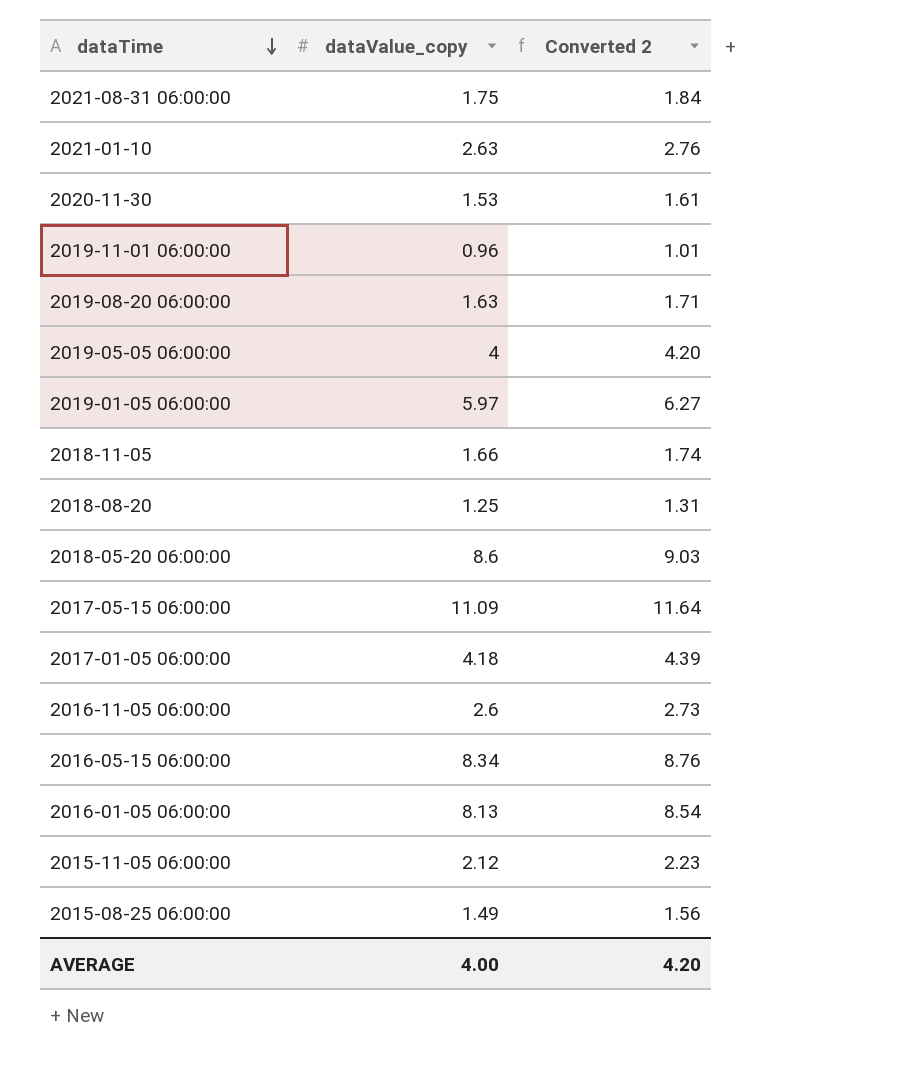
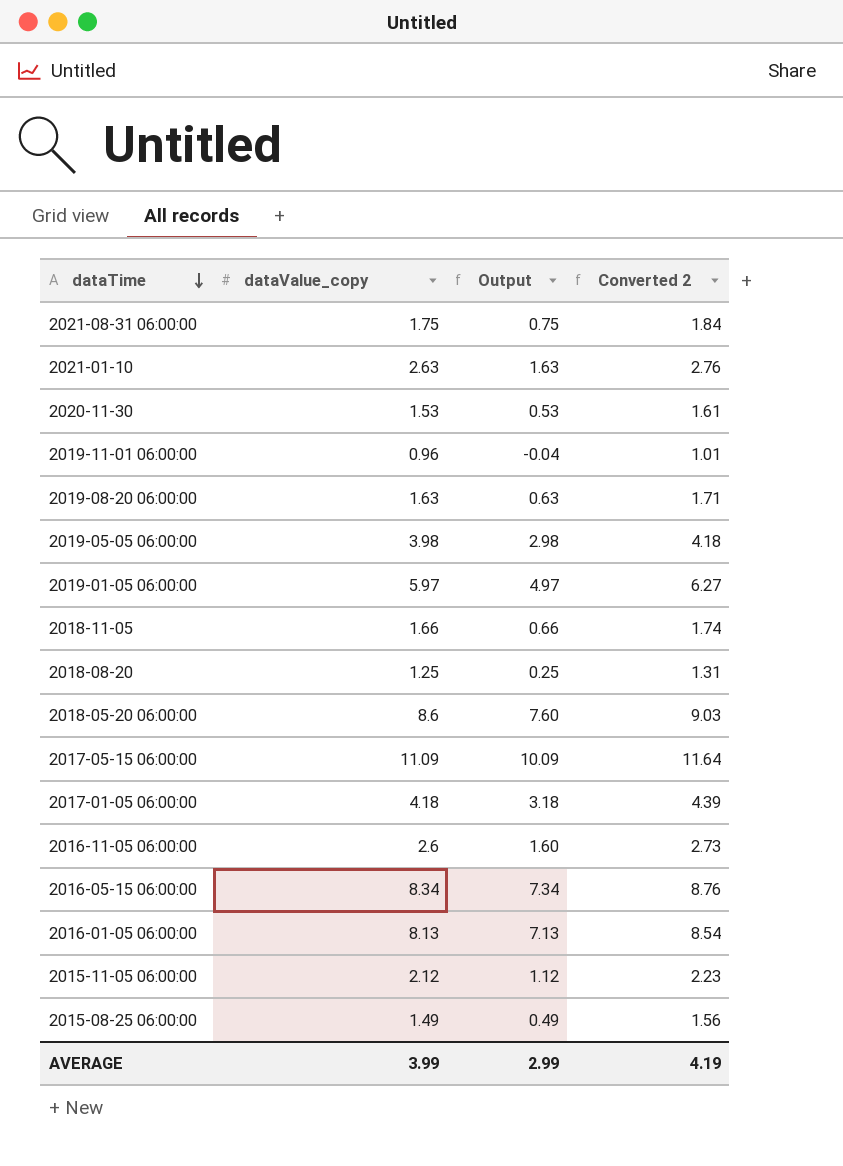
column Output | formula: none -> [dataValue_copy] - 1
2019-05-05 06:00:00 | dataValue_copy: 4 -> 3.98
2019-05-05 06:00:00 | Converted 2: 4.20 -> 4.18
AVERAGE | dataValue_copy: 4.00 -> 3.99
AVERAGE | Converted 2: 4.20 -> 4.19

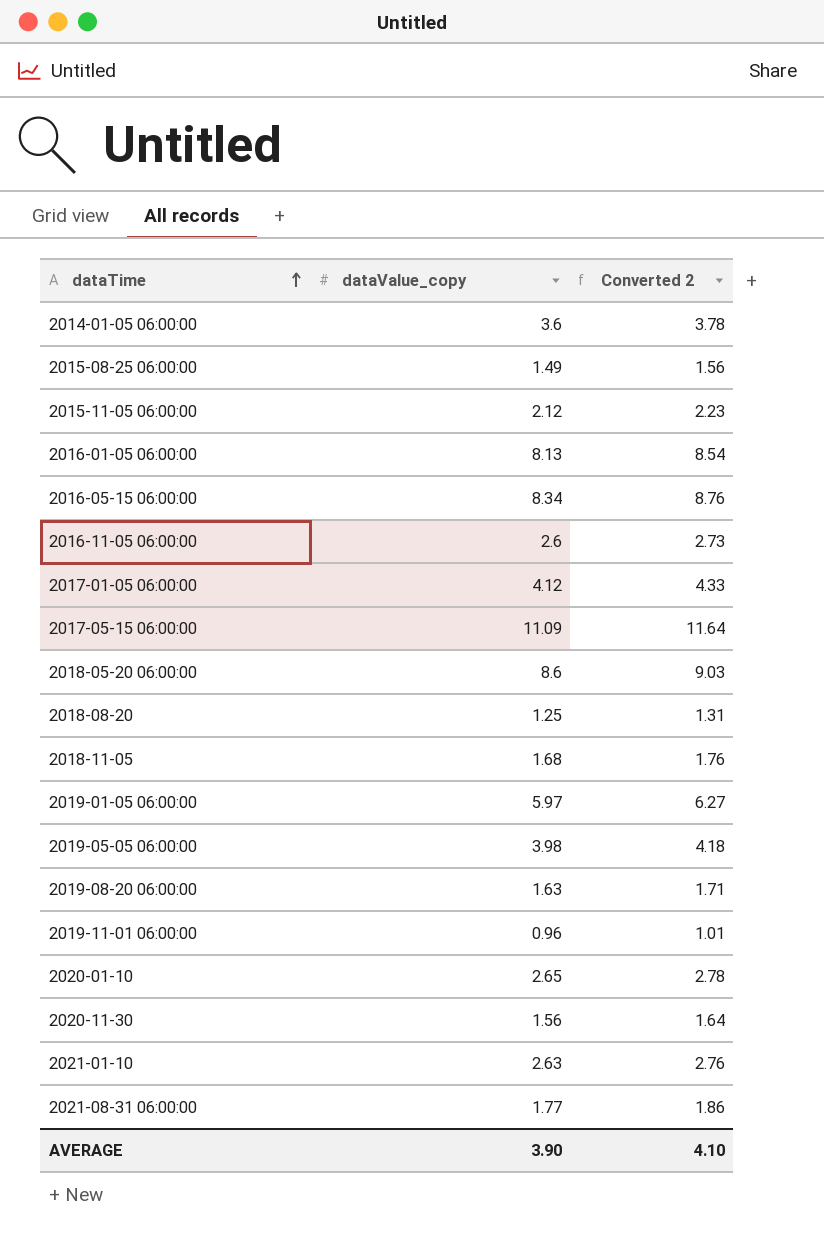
row order: dataTime descending -> dataTime ascending
column Output | formula: [dataValue_copy] - 1 -> none
row 2014-01-05 06:00:00: none -> 3.6 | 3.78
2017-01-05 06:00:00 | dataValue_copy: 4.18 -> 4.12
2017-01-05 06:00:00 | Converted 2: 4.39 -> 4.33
2018-11-05 | dataValue_copy: 1.66 -> 1.68
2018-11-05 | Converted 2: 1.74 -> 1.76
row 2020-01-10: none -> 2.65 | 2.78
2020-11-30 | dataValue_copy: 1.53 -> 1.56
2020-11-30 | Converted 2: 1.61 -> 1.64
2021-08-31 06:00:00 | dataValue_copy: 1.75 -> 1.77
2021-08-31 06:00:00 | Converted 2: 1.84 -> 1.86
AVERAGE | dataValue_copy: 3.99 -> 3.90
AVERAGE | Converted 2: 4.19 -> 4.10

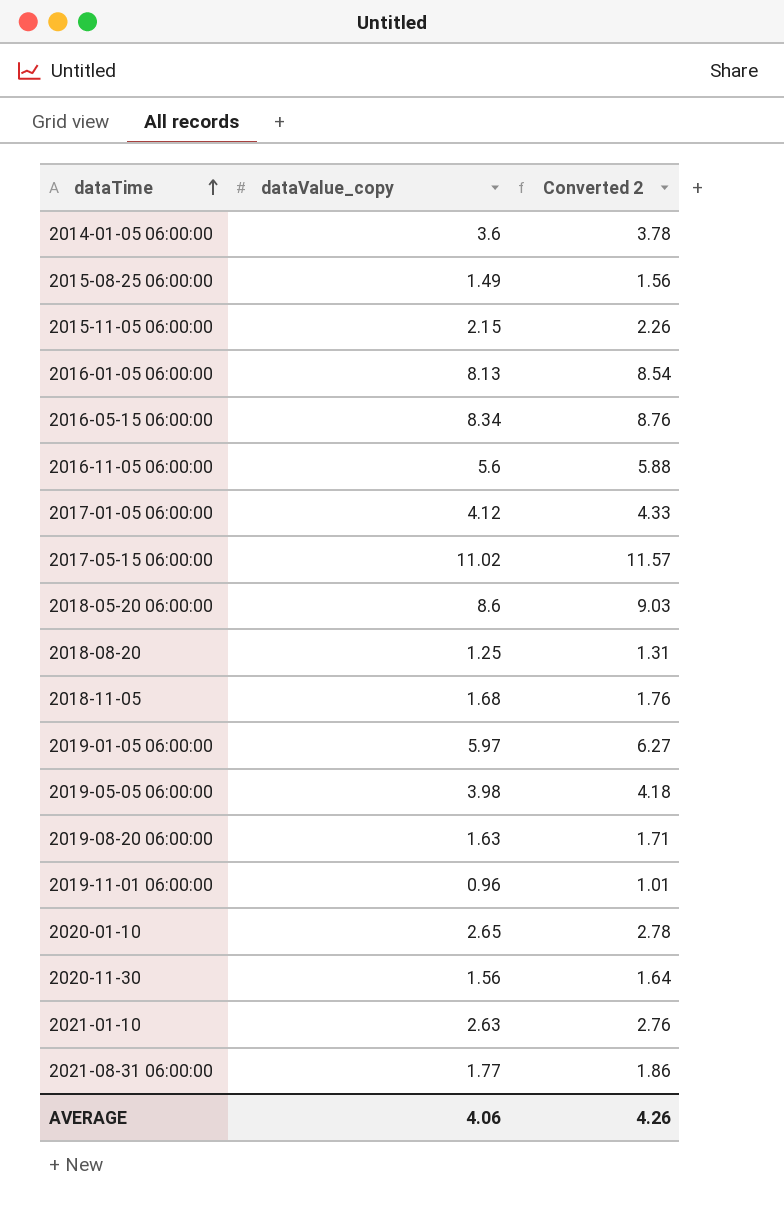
2015-11-05 06:00:00 | dataValue_copy: 2.12 -> 2.15
2015-11-05 06:00:00 | Converted 2: 2.23 -> 2.26
2016-11-05 06:00:00 | dataValue_copy: 2.6 -> 5.6
2016-11-05 06:00:00 | Converted 2: 2.73 -> 5.88
2017-05-15 06:00:00 | dataValue_copy: 11.09 -> 11.02
2017-05-15 06:00:00 | Converted 2: 11.64 -> 11.57
AVERAGE | dataValue_copy: 3.90 -> 4.06
AVERAGE | Converted 2: 4.10 -> 4.26

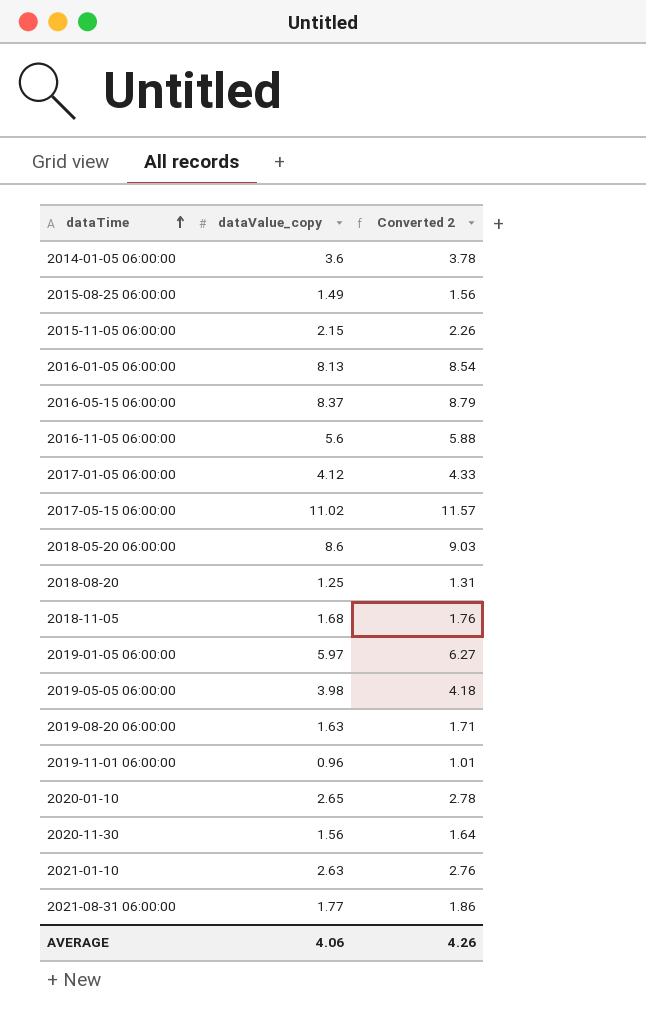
2016-05-15 06:00:00 | dataValue_copy: 8.34 -> 8.37
2016-05-15 06:00:00 | Converted 2: 8.76 -> 8.79

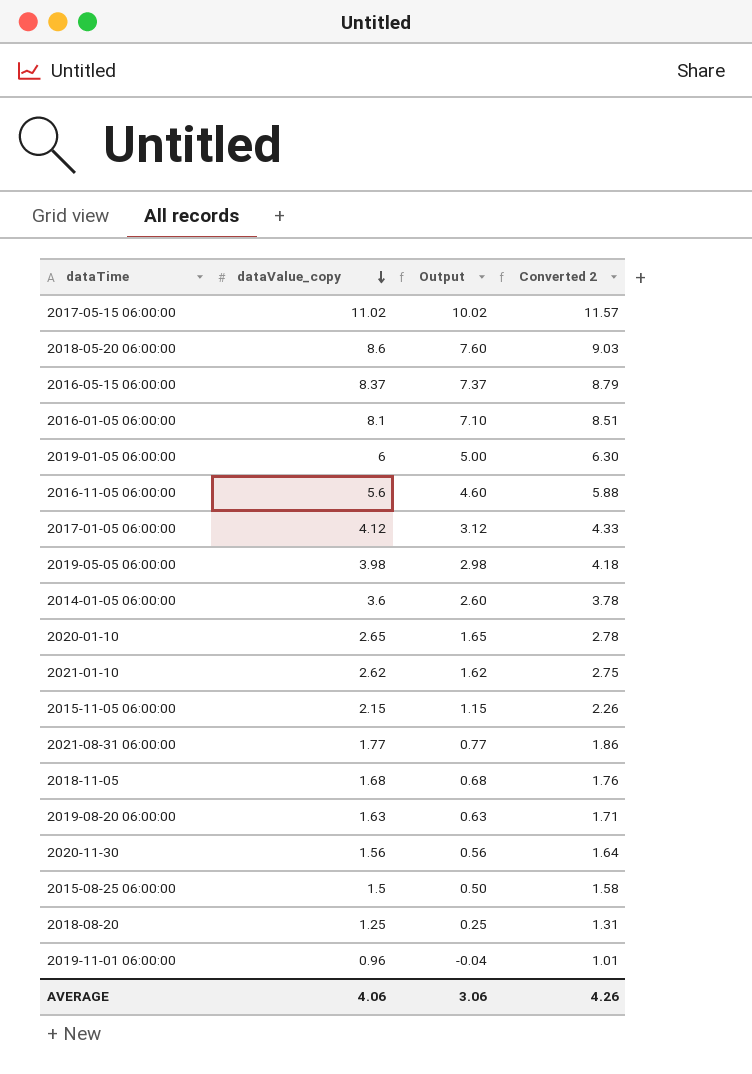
row order: dataTime ascending -> dataValue_copy descending
column Output | formula: none -> [dataValue_copy] - 1
2016-01-05 06:00:00 | dataValue_copy: 8.13 -> 8.1
2016-01-05 06:00:00 | Converted 2: 8.54 -> 8.51
2019-01-05 06:00:00 | dataValue_copy: 5.97 -> 6
2019-01-05 06:00:00 | Converted 2: 6.27 -> 6.30
2021-01-10 | dataValue_copy: 2.63 -> 2.62
2021-01-10 | Converted 2: 2.76 -> 2.75
2015-08-25 06:00:00 | dataValue_copy: 1.49 -> 1.5
2015-08-25 06:00:00 | Converted 2: 1.56 -> 1.58

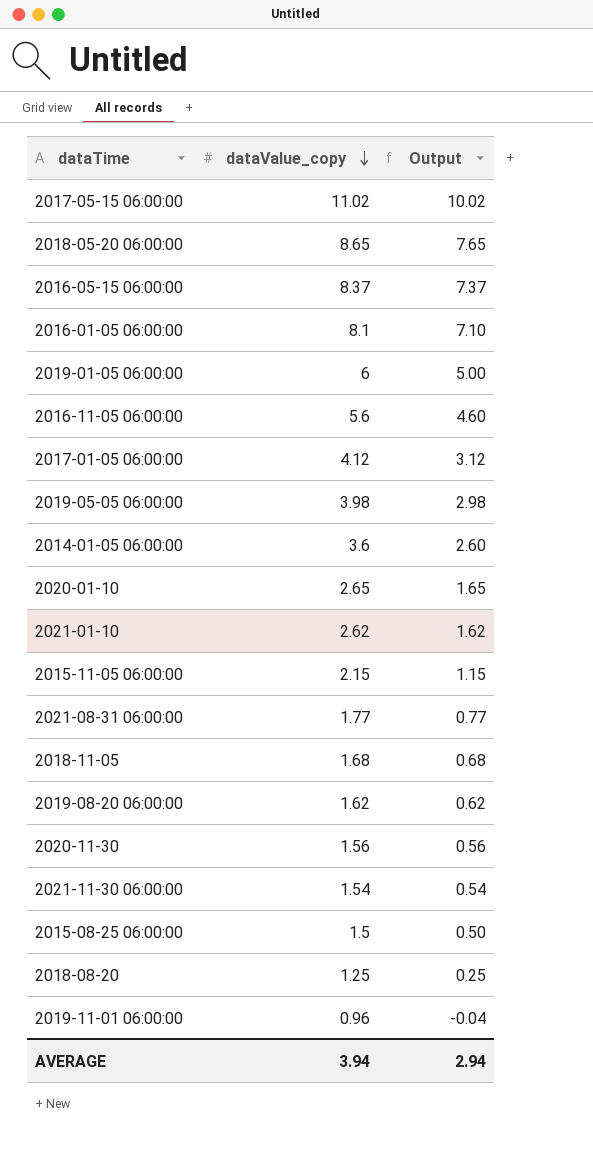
column Converted 2 | formula: [dataValue_copy] * 1.05 -> none
2018-05-20 06:00:00 | dataValue_copy: 8.6 -> 8.65
2018-05-20 06:00:00 | Output: 7.60 -> 7.65
2019-08-20 06:00:00 | dataValue_copy: 1.63 -> 1.62
2019-08-20 06:00:00 | Output: 0.63 -> 0.62
row 2021-11-30 06:00:00: none -> 1.54 | 0.54
AVERAGE | dataValue_copy: 4.06 -> 3.94
AVERAGE | Output: 3.06 -> 2.94

